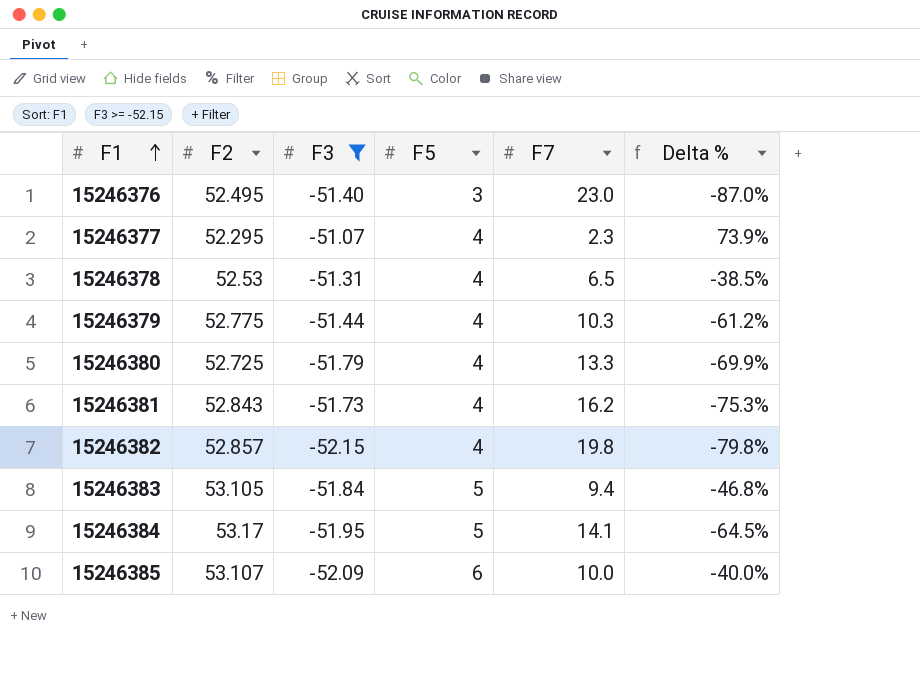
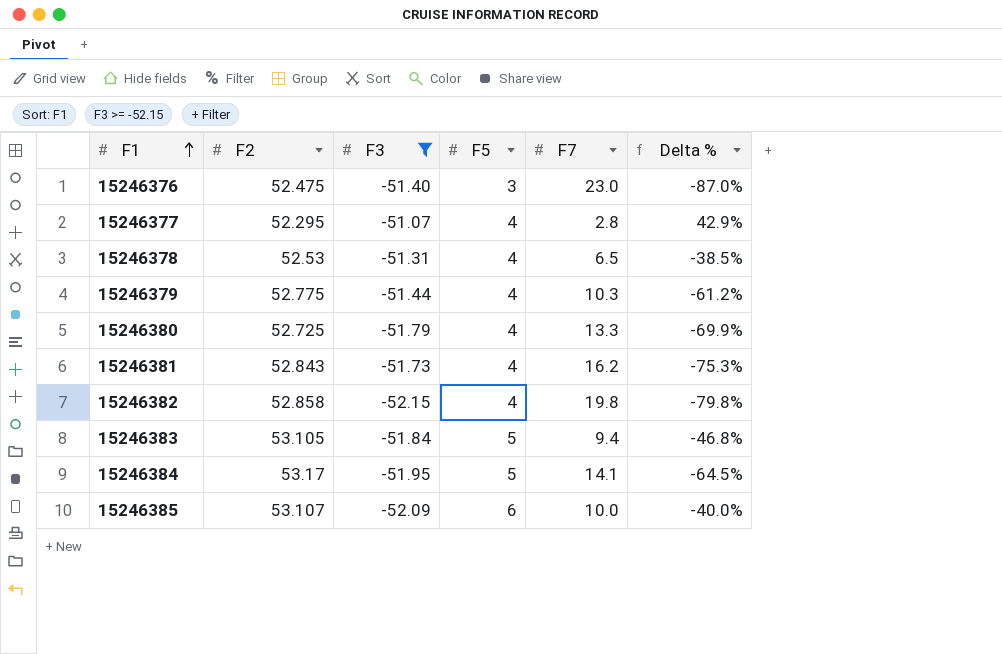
15246376 | F2: 52.495 -> 52.475
15246377 | F7: 2.3 -> 2.8
15246377 | Delta %: 73.9% -> 42.9%
15246382 | F2: 52.857 -> 52.858

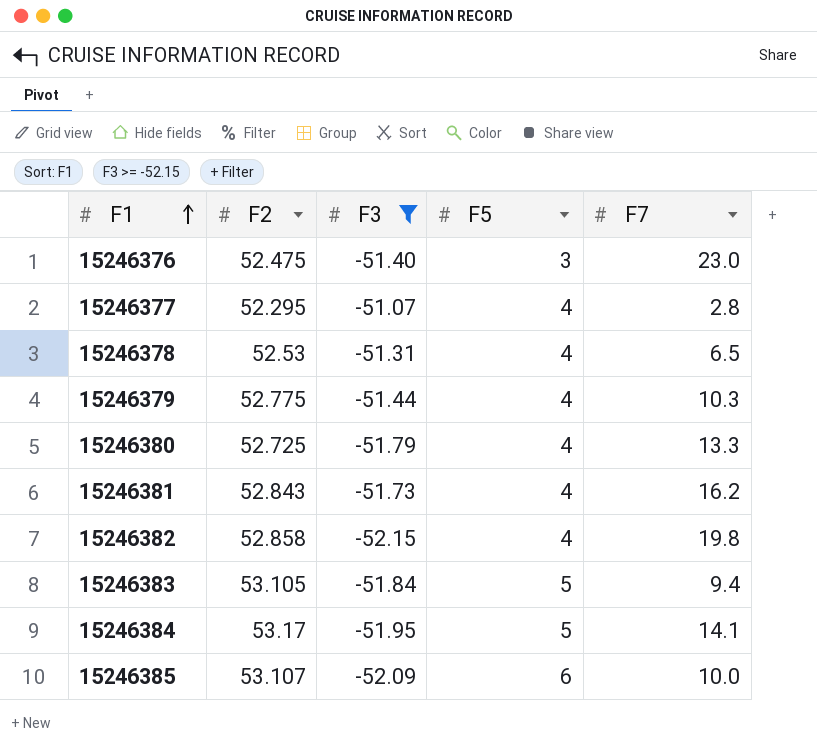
column Delta % | formula: ([F5] - [F7]) / [F7] -> none

